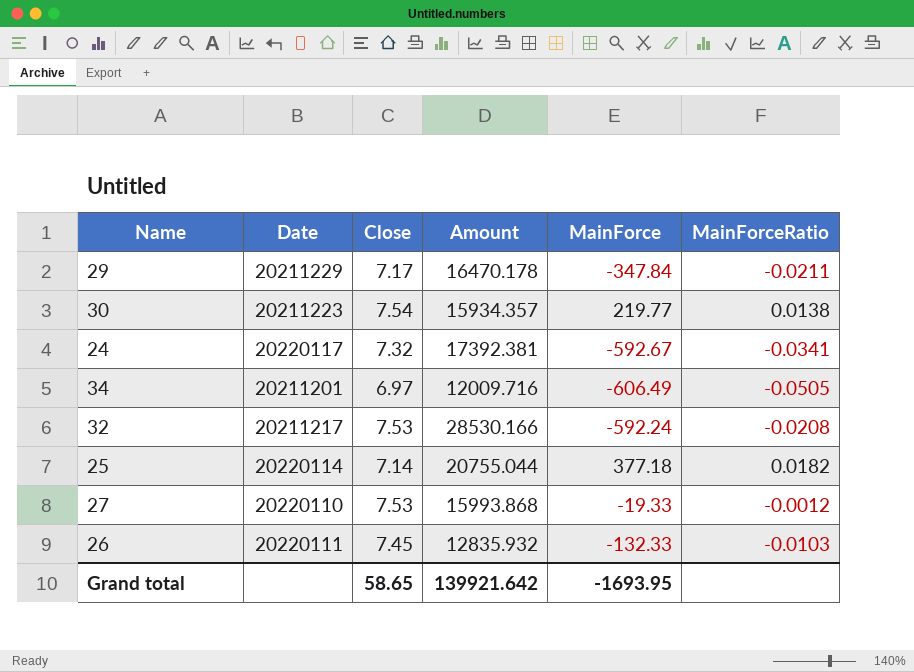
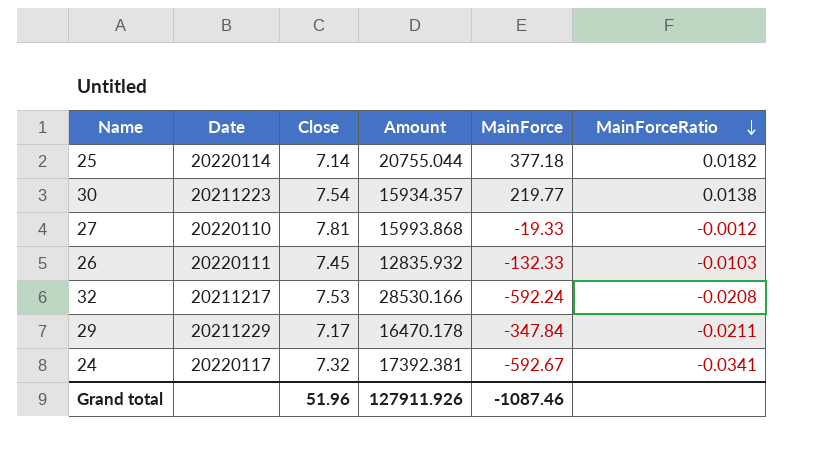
row order: none -> MainForceRatio descending
row 34: 20211201 | 6.97 | 12009.716 | -606.49 | -0.0505 -> none
27 | Close: 7.53 -> 7.81
Grand total | Close: 58.65 -> 51.96
Grand total | Amount: 139921.642 -> 127911.926
Grand total | MainForce: -1693.95 -> -1087.46

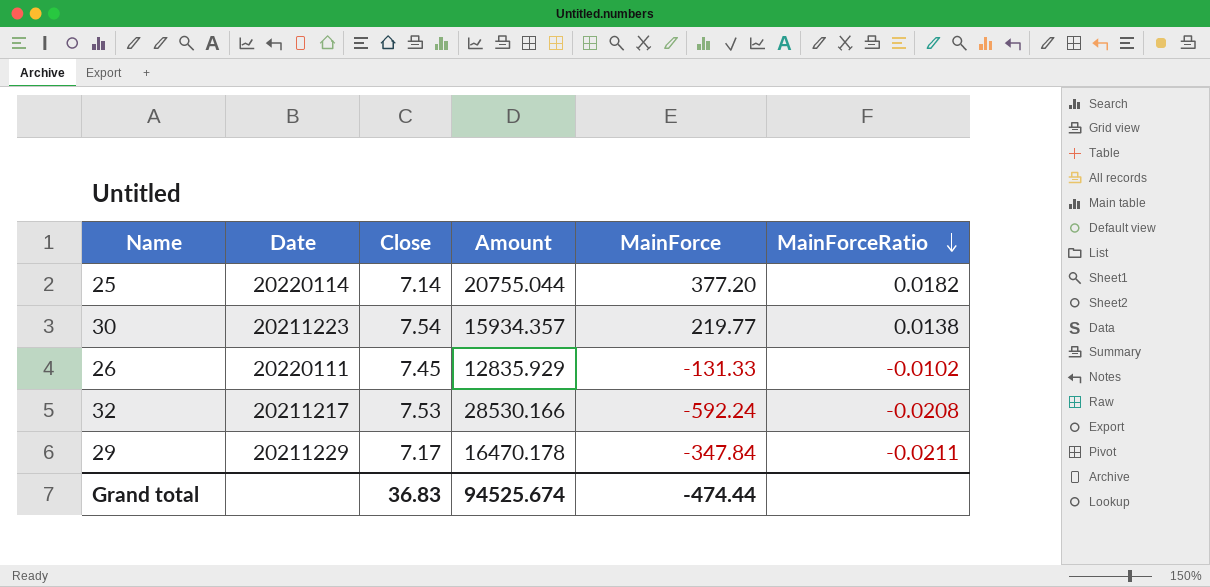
row 27: 20220110 | 7.81 | 15993.868 | -19.33 | -0.0012 -> none
row 24: 20220117 | 7.32 | 17392.381 | -592.67 | -0.0341 -> none
25 | MainForce: 377.18 -> 377.20
26 | Amount: 12835.932 -> 12835.929
26 | MainForce: -132.33 -> -131.33
26 | MainForceRatio: -0.0103 -> -0.0102
Grand total | Close: 51.96 -> 36.83
Grand total | Amount: 127911.926 -> 94525.674
Grand total | MainForce: -1087.46 -> -474.44

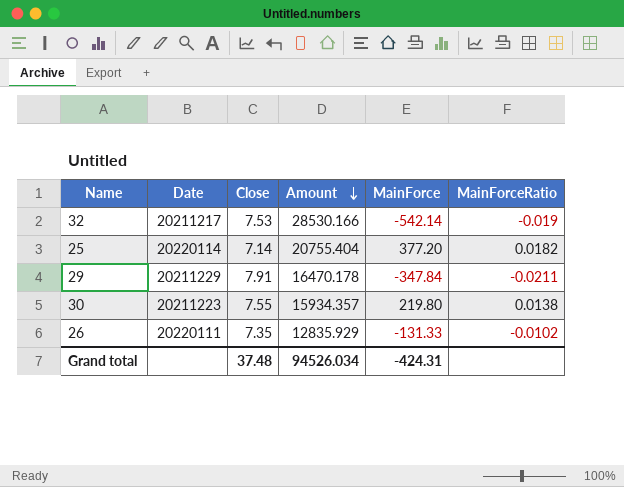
row order: MainForceRatio descending -> Amount descending
32 | MainForce: -592.24 -> -542.14
32 | MainForceRatio: -0.0208 -> -0.019
25 | Amount: 20755.044 -> 20755.404
29 | Close: 7.17 -> 7.91
30 | Close: 7.54 -> 7.55
30 | MainForce: 219.77 -> 219.80
26 | Close: 7.45 -> 7.35
Grand total | Close: 36.83 -> 37.48
Grand total | Amount: 94525.674 -> 94526.034
Grand total | MainForce: -474.44 -> -424.31

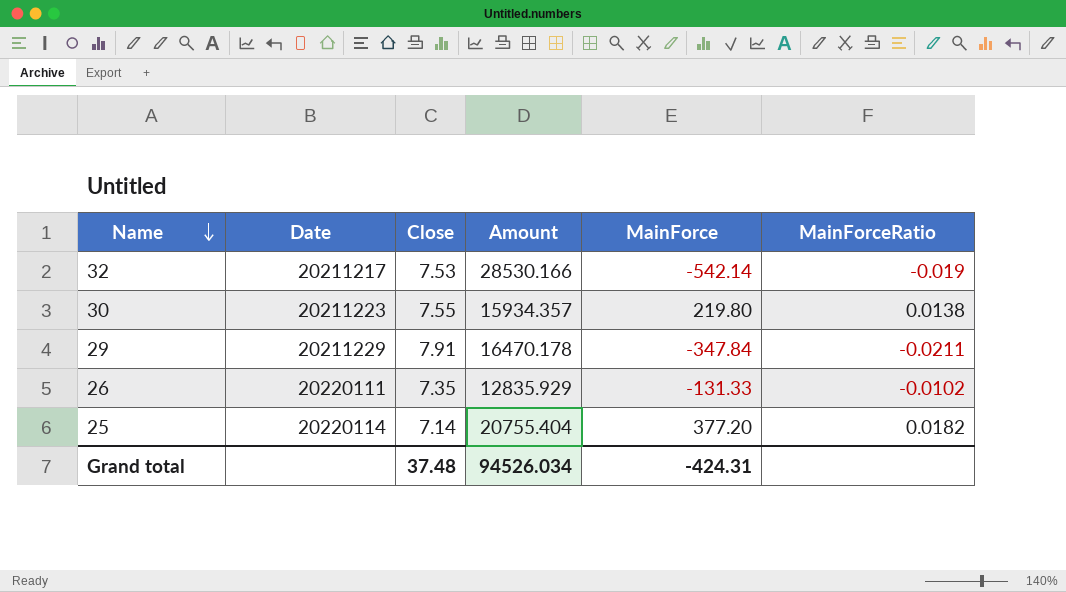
row order: Amount descending -> Name descending

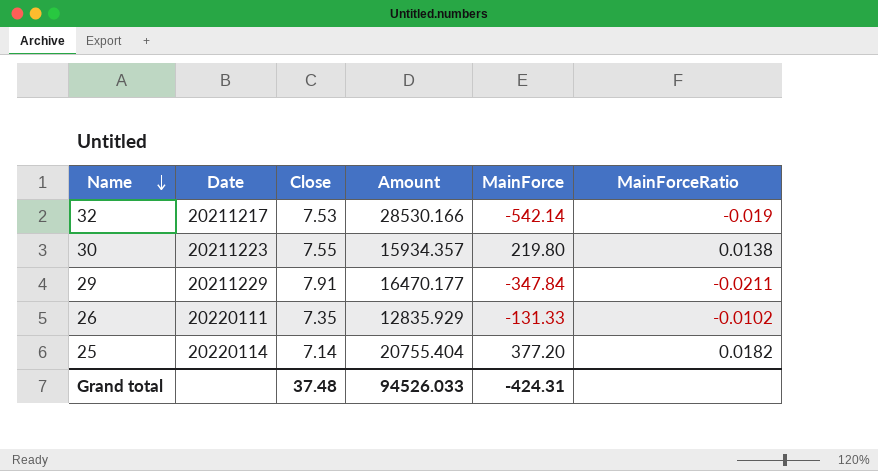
29 | Amount: 16470.178 -> 16470.177
Grand total | Amount: 94526.034 -> 94526.033

